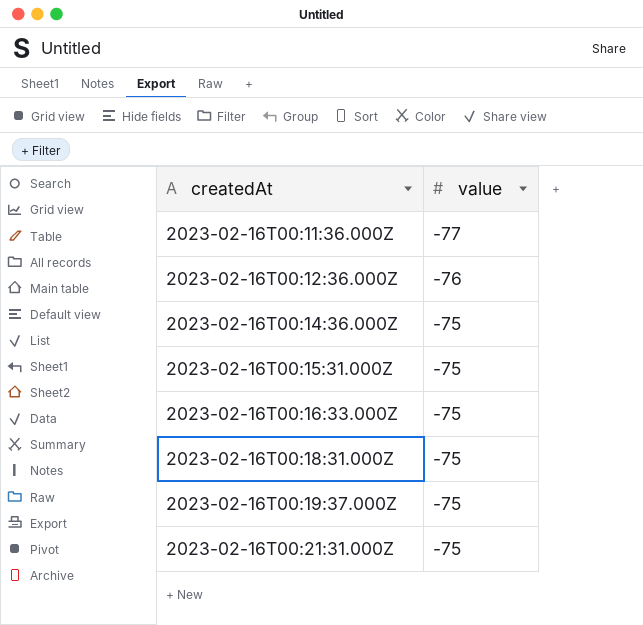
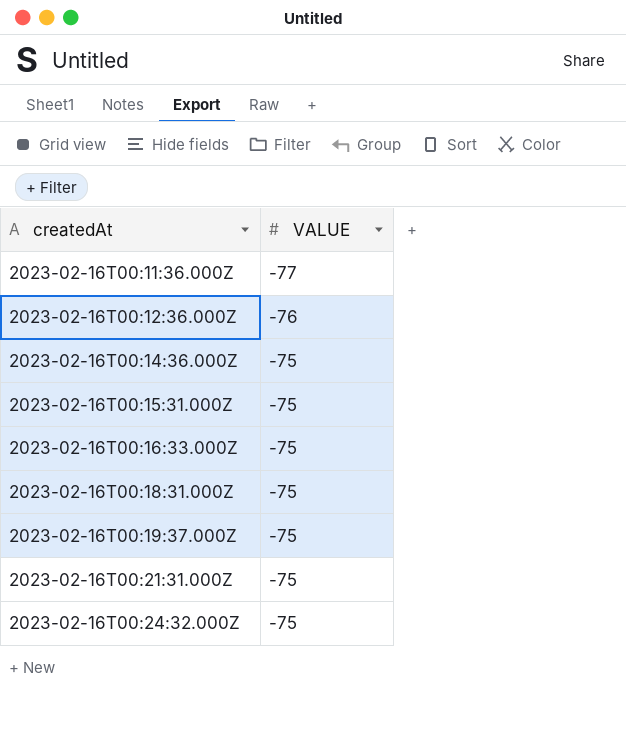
column name: value -> VALUE
row 2023-02-16T00:24:32.000Z: none -> -75

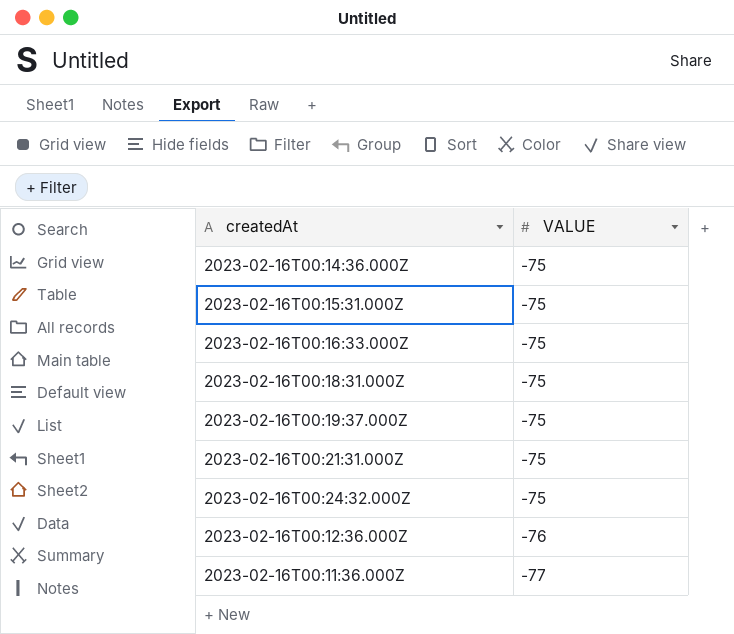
row order: createdAt ascending -> VALUE descending

